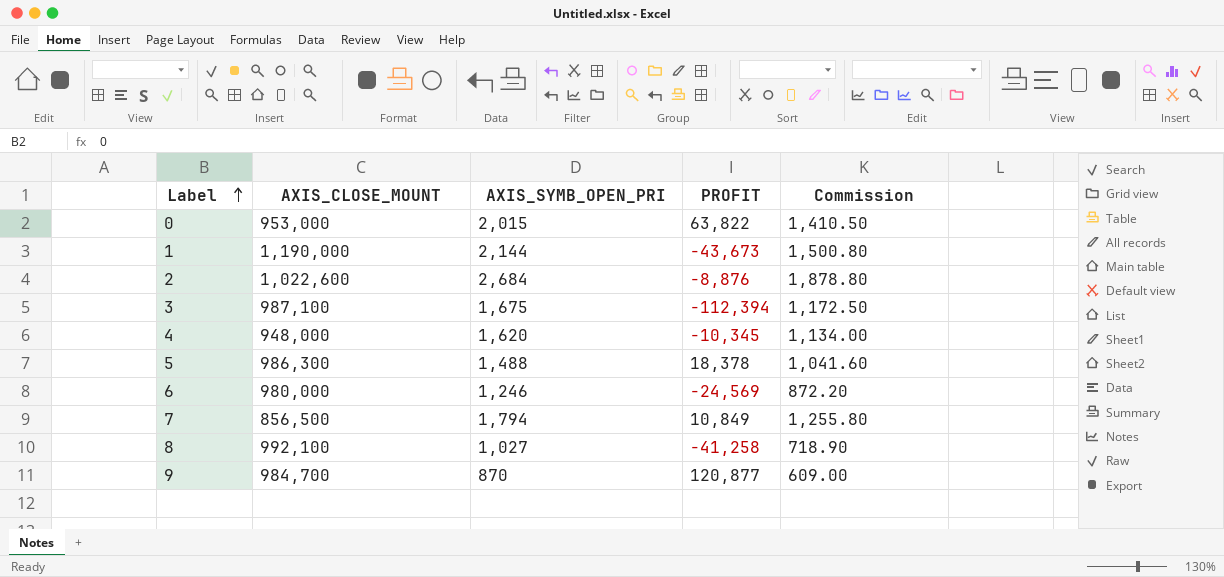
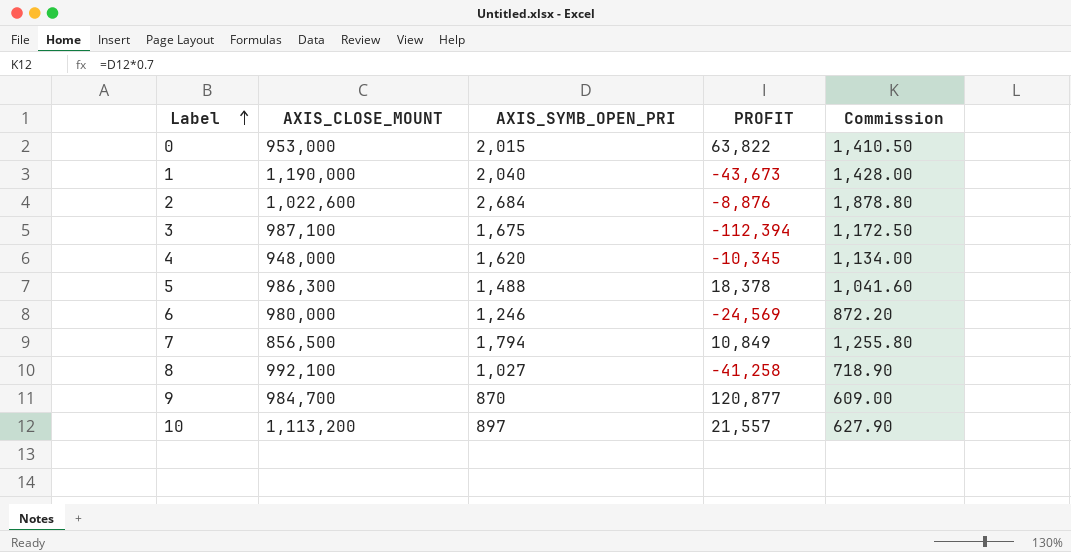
1 | AXIS_SYMB_OPEN_PRI: 2,144 -> 2,040
1 | Commission: 1,500.80 -> 1,428.00
row 10: none -> 1,113,200 | 897 | 21,557 | 627.90

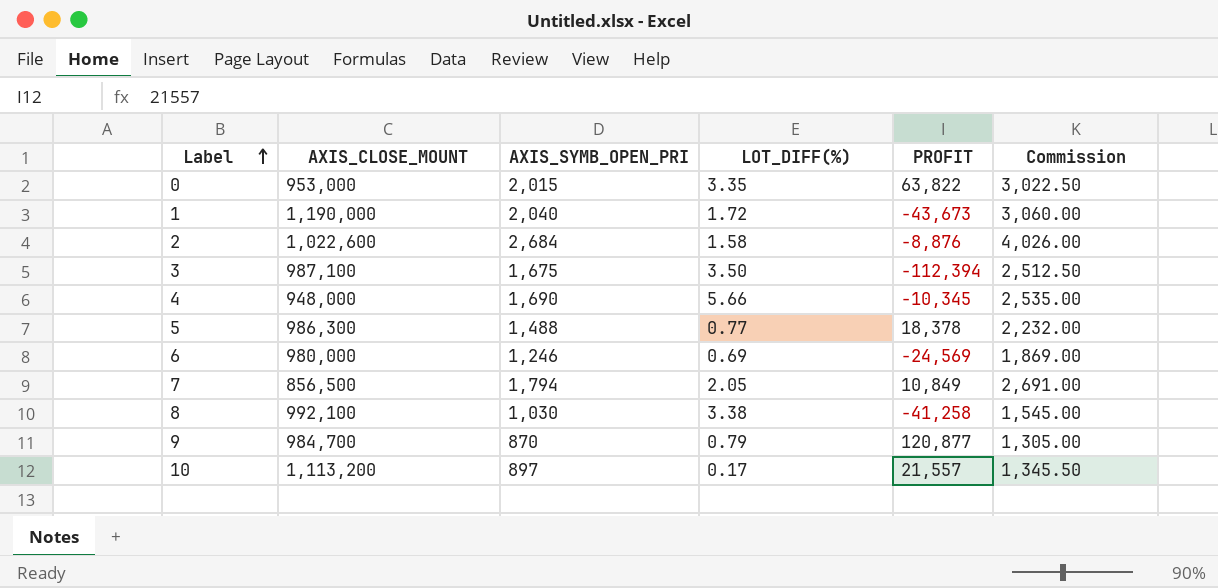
column LOT_DIFF(%) | position: none -> 4
column Commission | formula: [AXIS_SYMB_OPEN_PRI] * 0.7 -> [AXIS_SYMB_OPEN_PRI] * 1.5
4 | AXIS_SYMB_OPEN_PRI: 1,620 -> 1,690
8 | AXIS_SYMB_OPEN_PRI: 1,027 -> 1,030

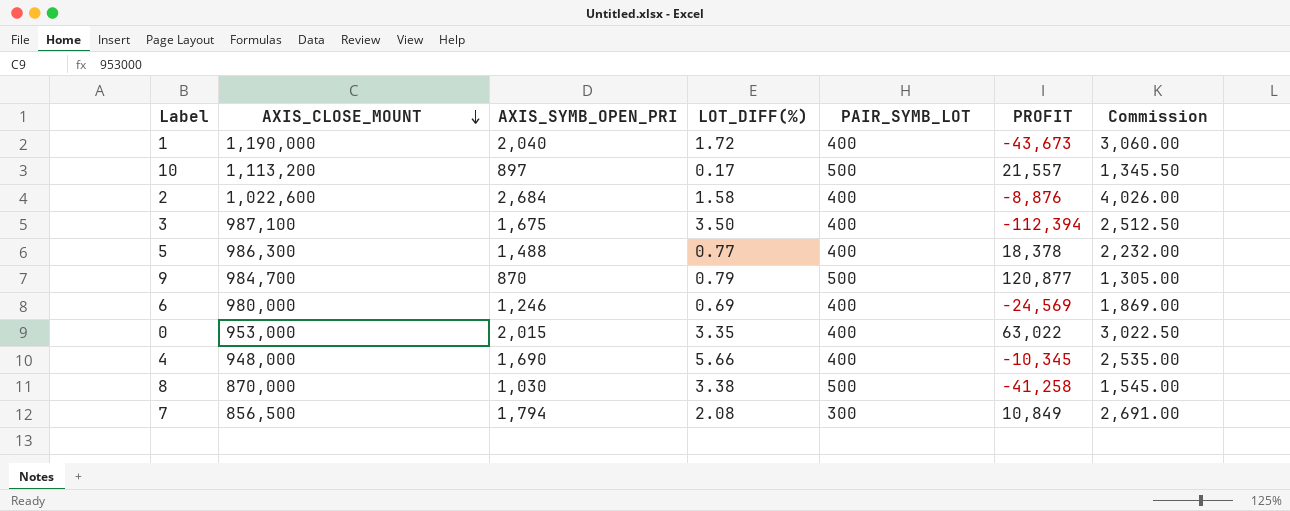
row order: Label ascending -> AXIS_CLOSE_MOUNT descending
column PAIR_SYMB_LOT | position: none -> 5
0 | PROFIT: 63,822 -> 63,022
8 | AXIS_CLOSE_MOUNT: 992,100 -> 870,000
7 | LOT_DIFF(%): 2.05 -> 2.08

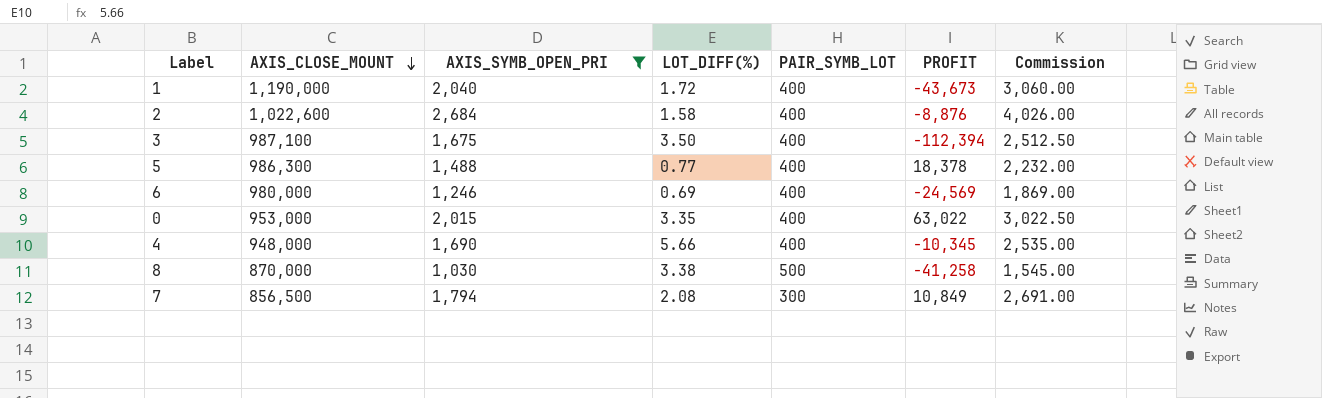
filter: none -> AXIS_SYMB_OPEN_PRI >= 1,030

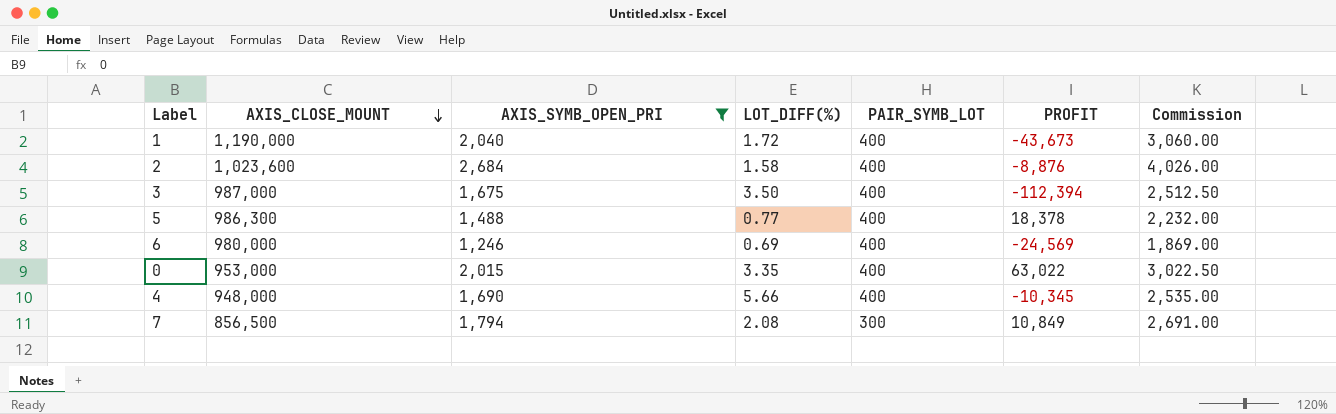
row 8: 870,000 | 1,030 | 3.38 | 500 | -41,258 | 1,545.00 -> none
2 | AXIS_CLOSE_MOUNT: 1,022,600 -> 1,023,600
3 | AXIS_CLOSE_MOUNT: 987,100 -> 987,000

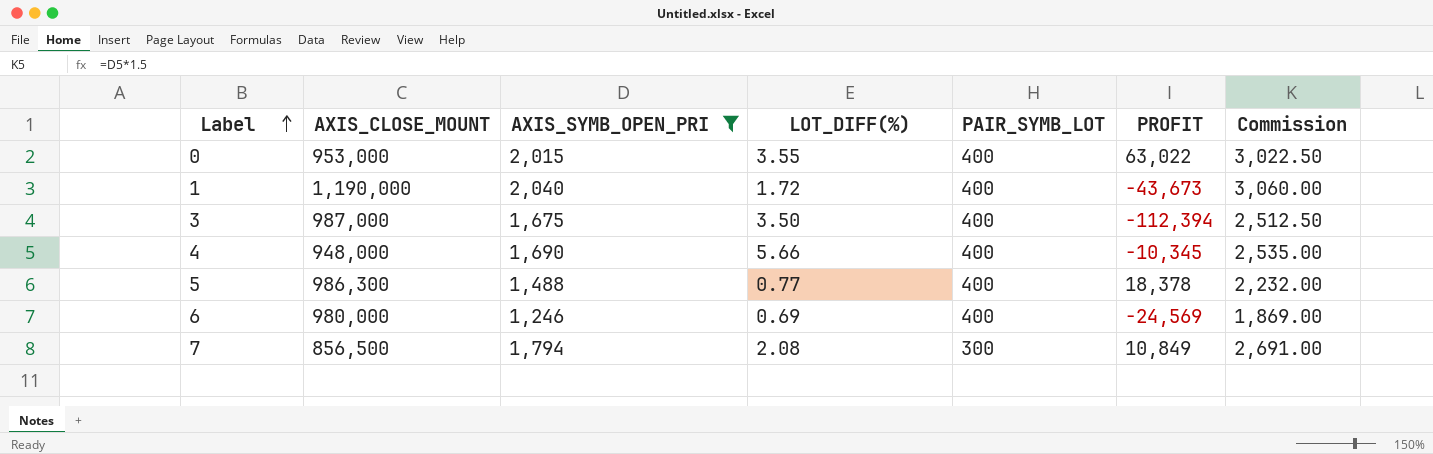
row order: AXIS_CLOSE_MOUNT descending -> Label ascending
row 2: 1,023,600 | 2,684 | 1.58 | 400 | -8,876 | 4,026.00 -> none
0 | LOT_DIFF(%): 3.35 -> 3.55

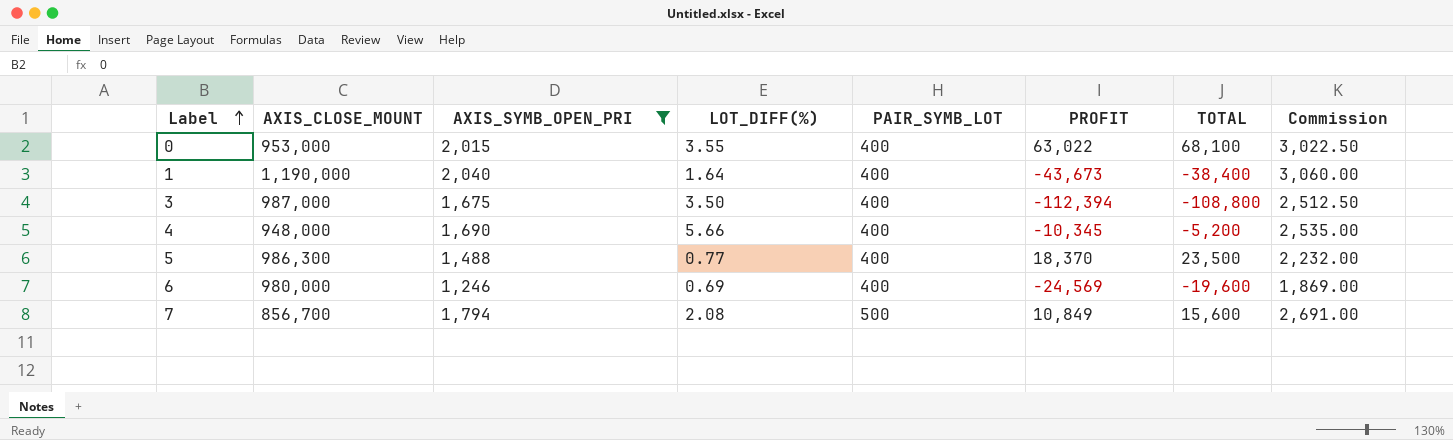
column TOTAL | position: none -> 7
1 | LOT_DIFF(%): 1.72 -> 1.64
5 | PROFIT: 18,378 -> 18,370
7 | AXIS_CLOSE_MOUNT: 856,500 -> 856,700
7 | PAIR_SYMB_LOT: 300 -> 500

